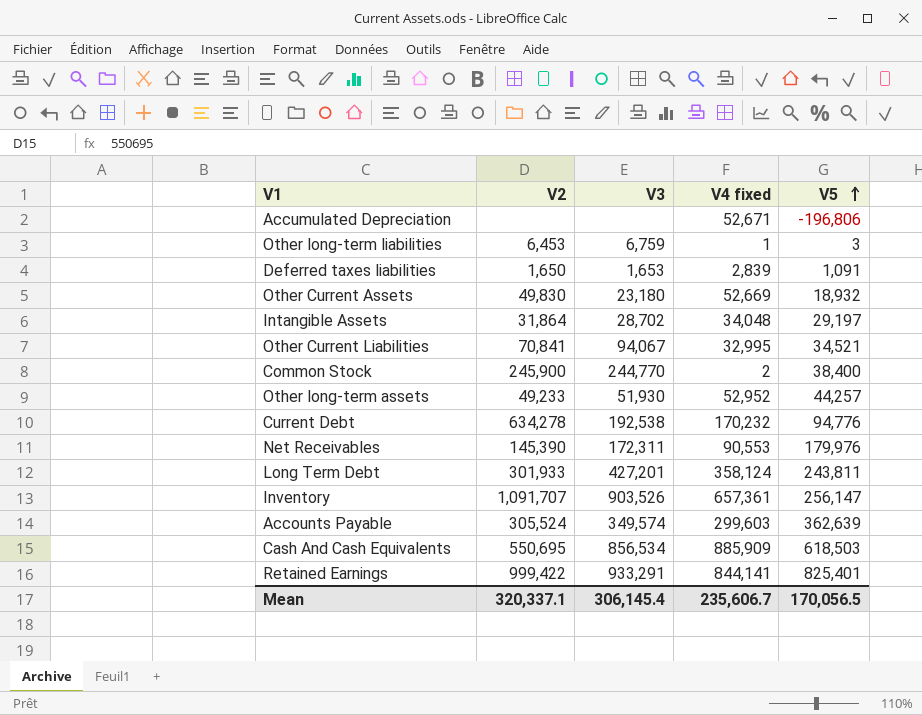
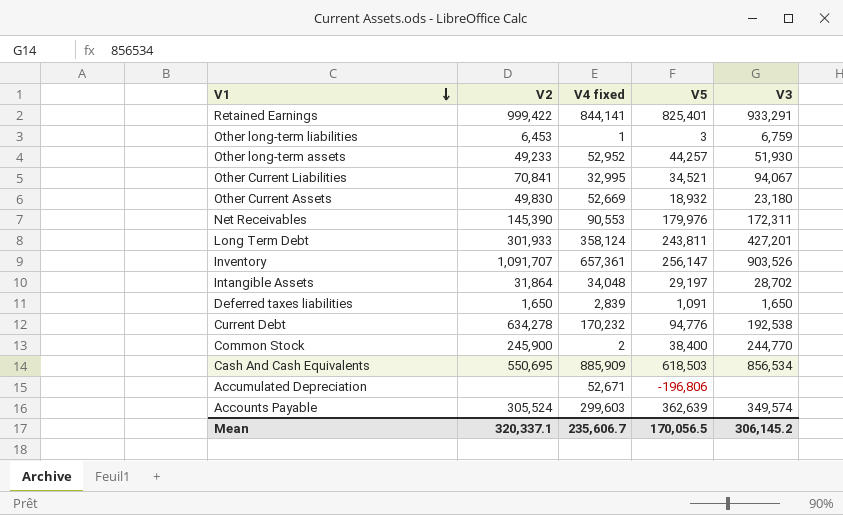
row order: V5 ascending -> V1 descending
column V3 | position: 3 -> 5
Deferred taxes liabilities | V3: 1,653 -> 1,650
Mean | V3: 306,145.4 -> 306,145.2

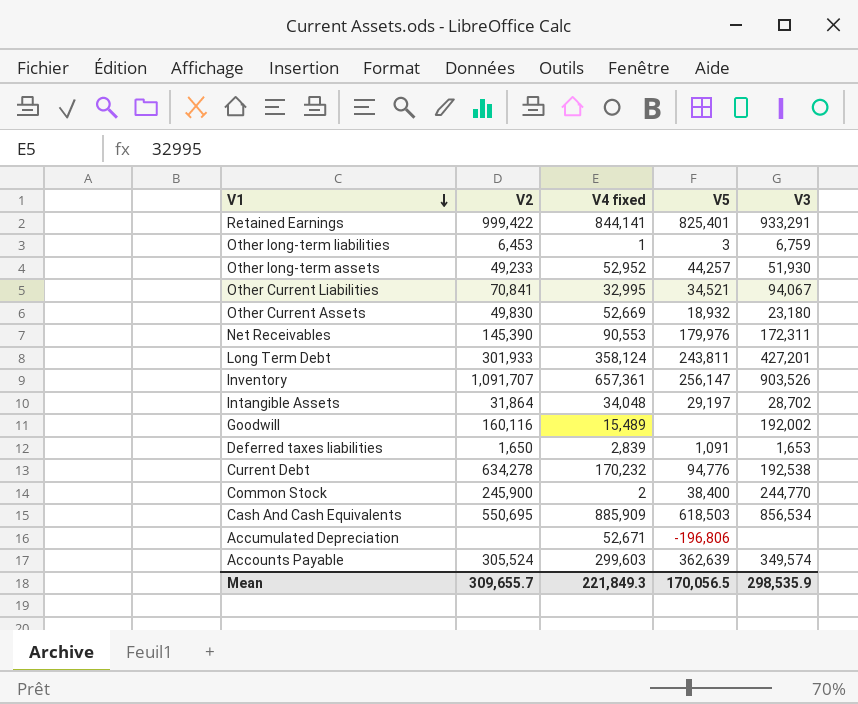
row Goodwill: none -> 160,116 | 15,489 | none | 192,002
Deferred taxes liabilities | V3: 1,650 -> 1,653
Mean | V2: 320,337.1 -> 309,655.7
Mean | V4 fixed: 235,606.7 -> 221,849.3
Mean | V3: 306,145.2 -> 298,535.9

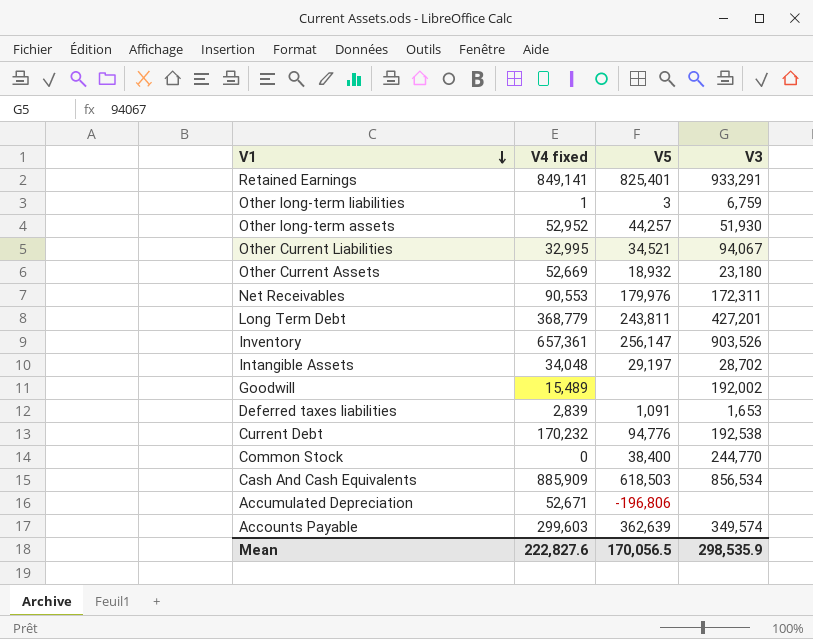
column V2 | position: 2 -> none
Retained Earnings | V4 fixed: 844,141 -> 849,141
Long Term Debt | V4 fixed: 358,124 -> 368,779
Common Stock | V4 fixed: 2 -> 0
Mean | V4 fixed: 221,849.3 -> 222,827.6

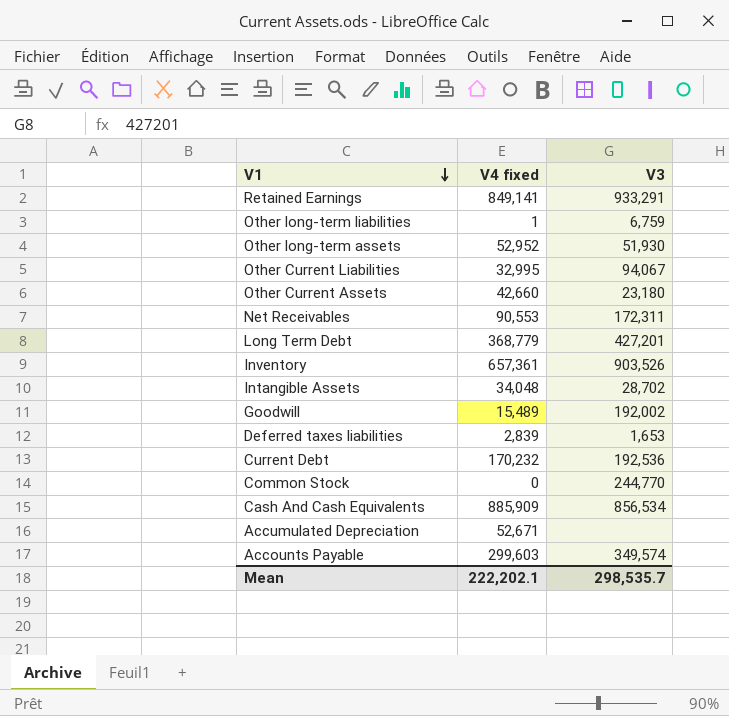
column V5 | position: 3 -> none
Other Current Assets | V4 fixed: 52,669 -> 42,660
Current Debt | V3: 192,538 -> 192,536
Mean | V4 fixed: 222,827.6 -> 222,202.1
Mean | V3: 298,535.9 -> 298,535.7

